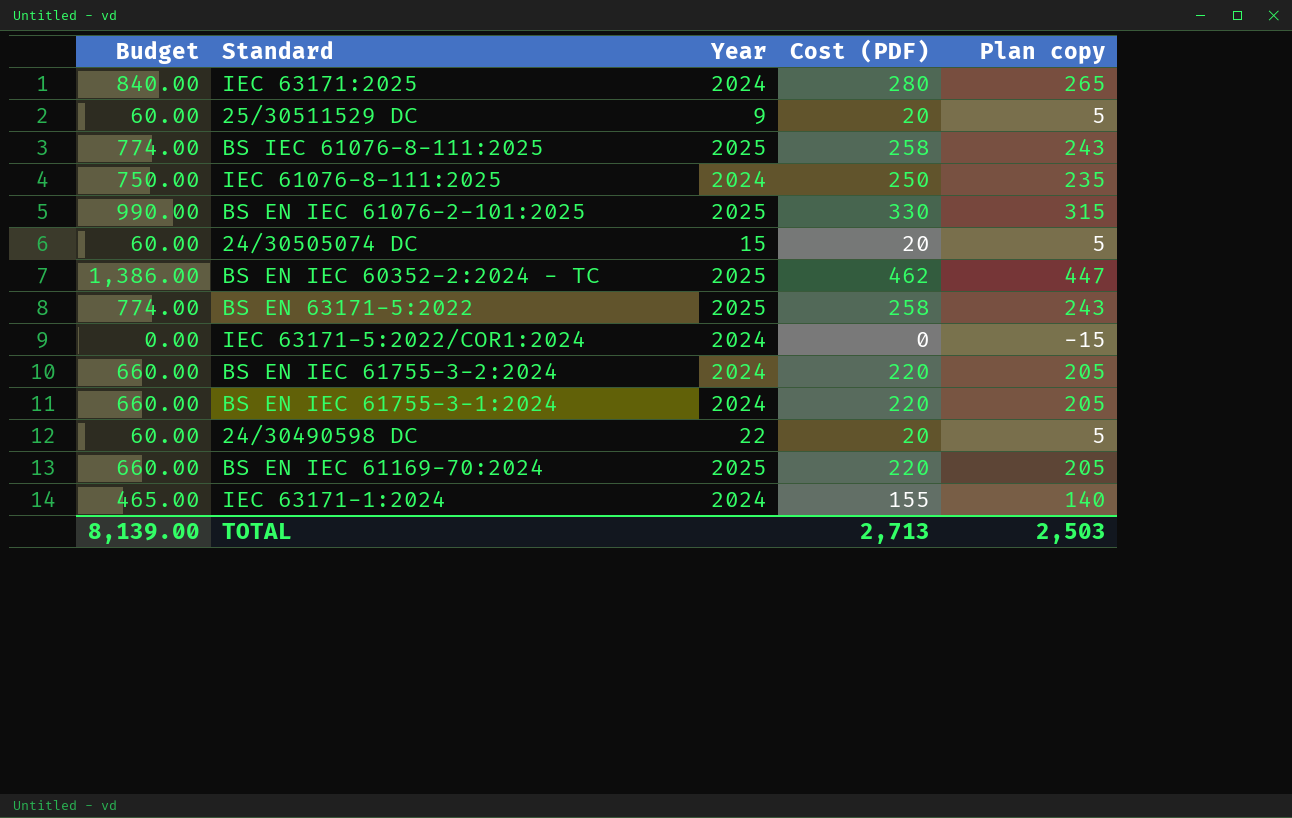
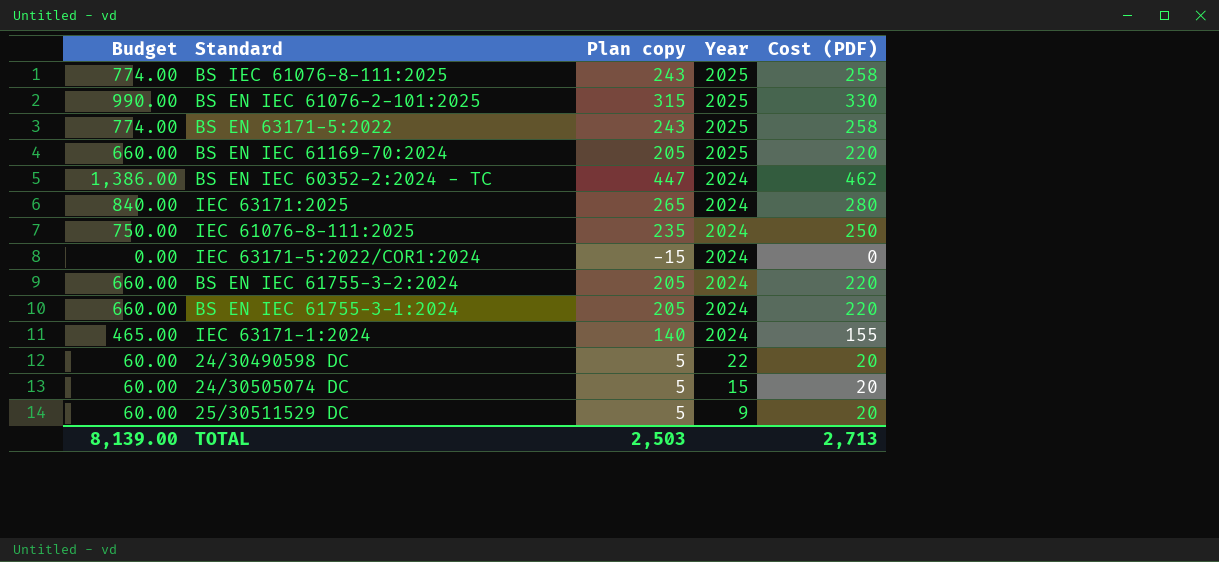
row order: none -> Year descending
column Plan copy | position: 5 -> 3
BS EN IEC 60352-2:2024 - TC | Year: 2025 -> 2024

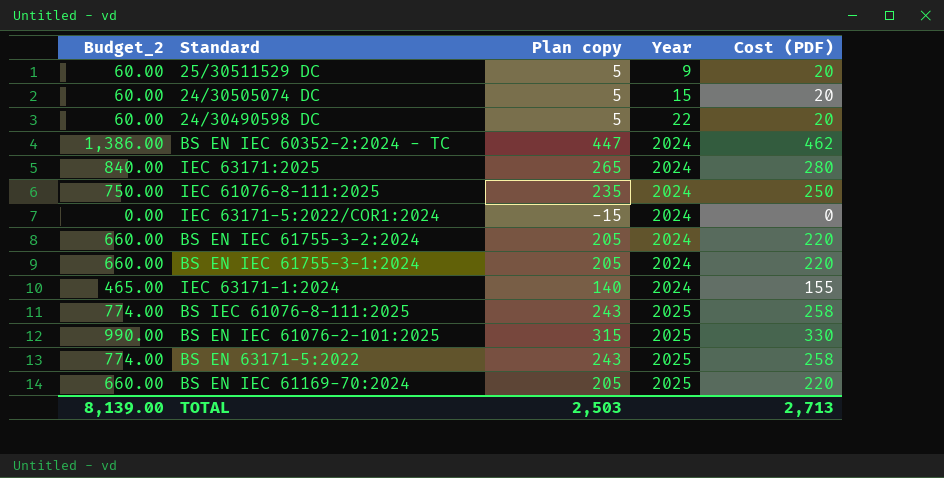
row order: Year descending -> Year ascending
column name: Budget -> Budget_2

